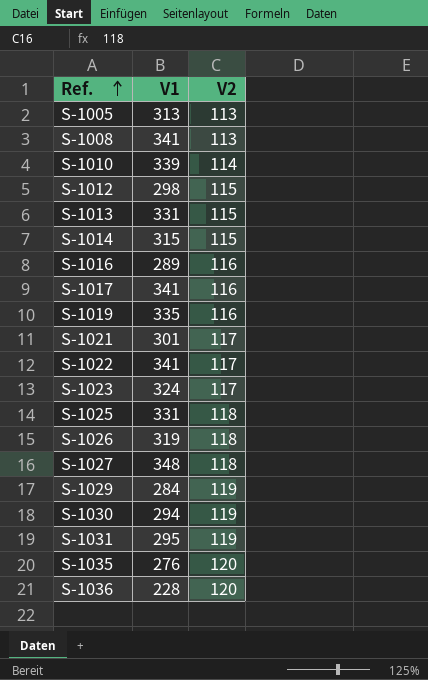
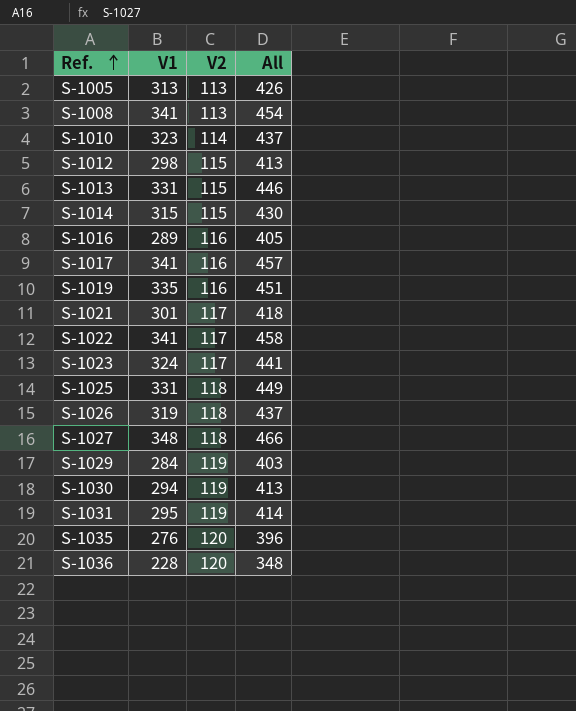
column All | formula: none -> [V1] + [V2]
S-1010 | V1: 339 -> 323

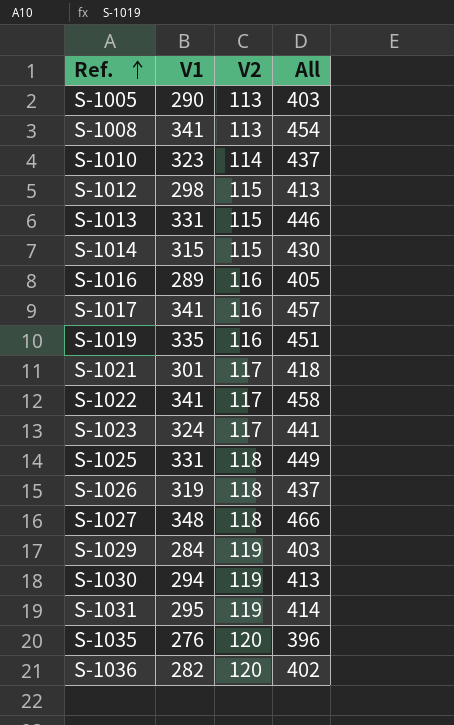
S-1005 | V1: 313 -> 290
S-1005 | All: 426 -> 403
S-1036 | V1: 228 -> 282
S-1036 | All: 348 -> 402

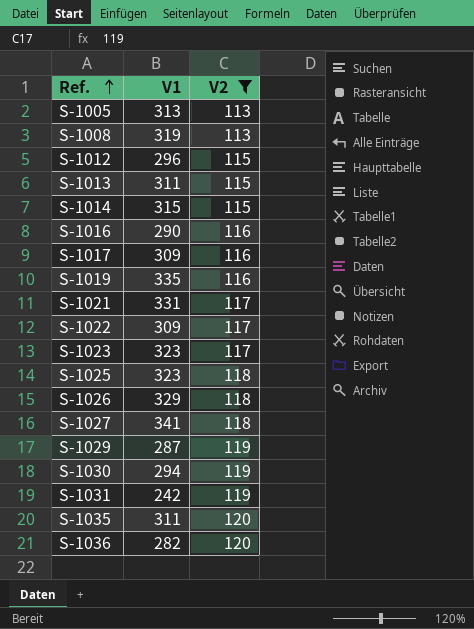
filter: none -> V2 != 114
column All | formula: [V1] + [V2] -> none
S-1005 | V1: 290 -> 313
S-1008 | V1: 341 -> 319
S-1012 | V1: 298 -> 296
S-1013 | V1: 331 -> 311
S-1016 | V1: 289 -> 290
S-1017 | V1: 341 -> 309
S-1021 | V1: 301 -> 331
S-1022 | V1: 341 -> 309
S-1023 | V1: 324 -> 323
S-1025 | V1: 331 -> 323
S-1026 | V1: 319 -> 329
S-1027 | V1: 348 -> 341
S-1029 | V1: 284 -> 287
S-1031 | V1: 295 -> 242
S-1035 | V1: 276 -> 311

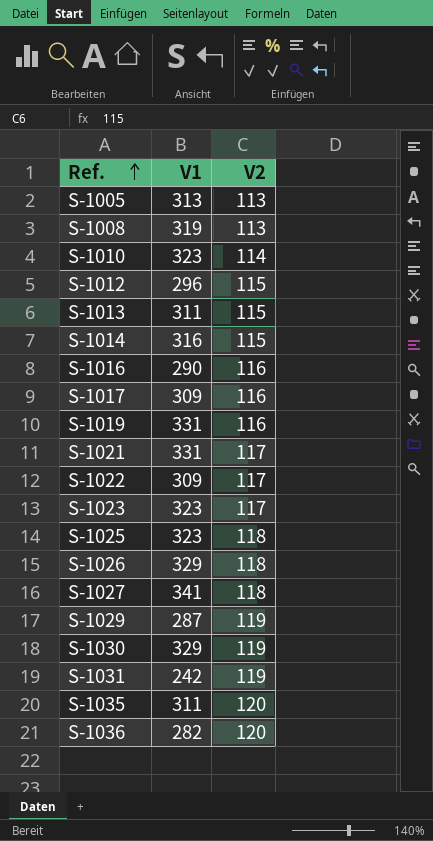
filter: V2 != 114 -> none
S-1014 | V1: 315 -> 316
S-1019 | V1: 335 -> 331
S-1030 | V1: 294 -> 329

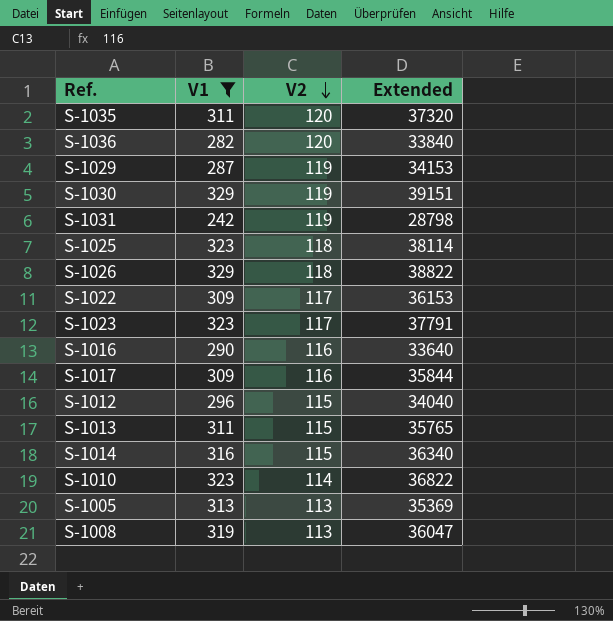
filter: none -> V1 <= 329
row order: Ref. ascending -> V2 descending
column Extended | formula: none -> [V1] * [V2]

